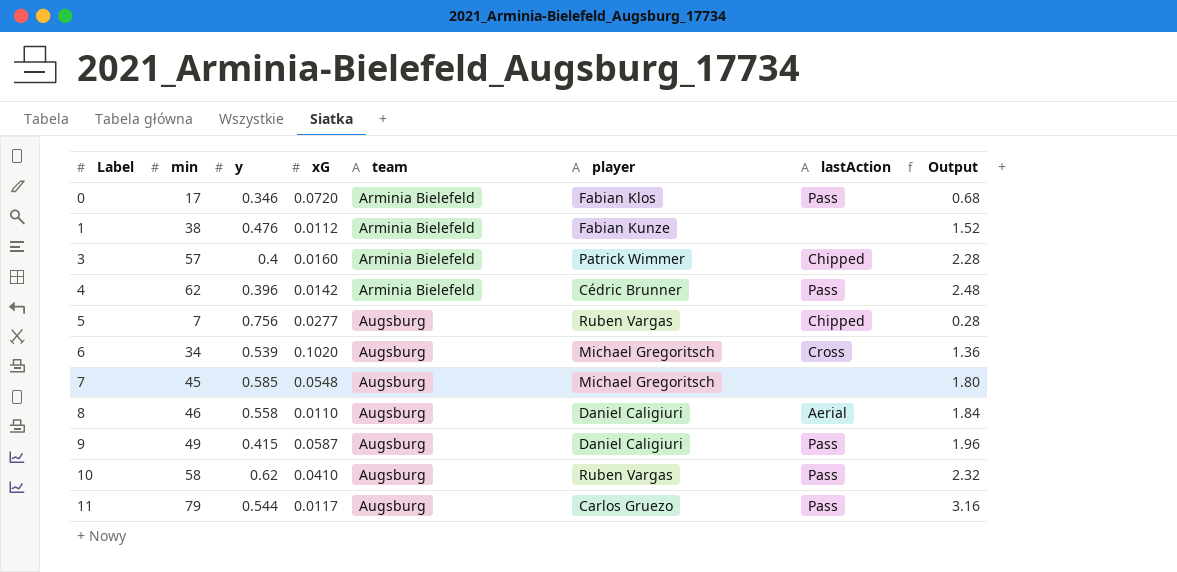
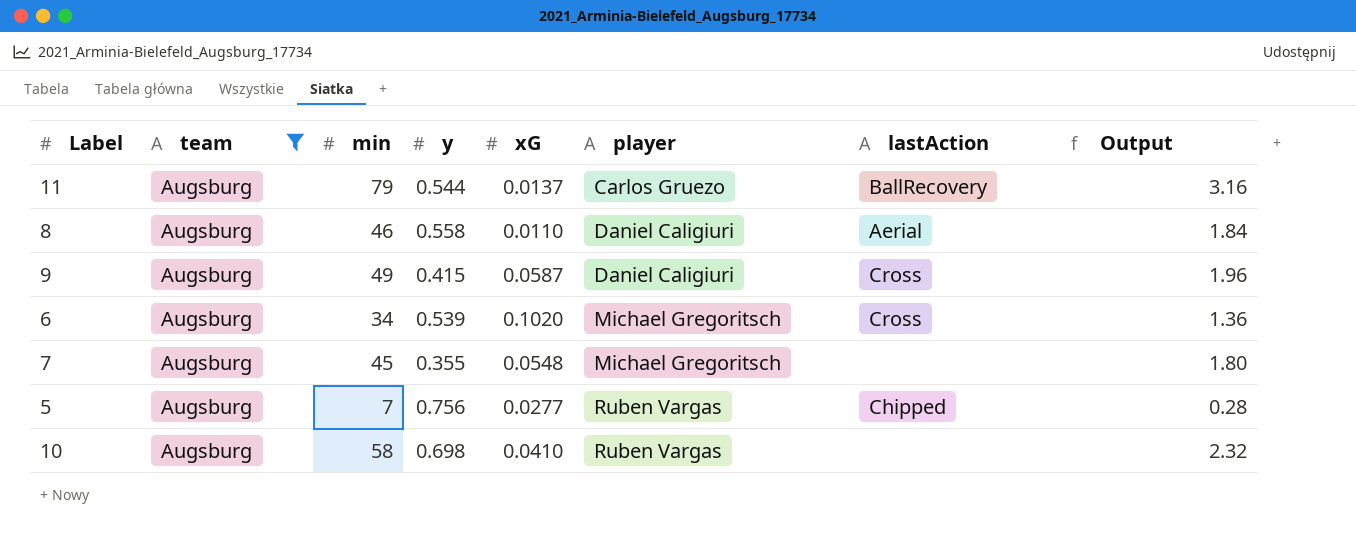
filter: none -> team = Augsburg
row order: Label ascending -> player ascending
column team | position: 5 -> 2
11 | xG: 0.0117 -> 0.0137
11 | lastAction: Pass -> BallRecovery
9 | lastAction: Pass -> Cross
7 | y: 0.585 -> 0.355
10 | y: 0.62 -> 0.698
10 | lastAction: Pass -> none

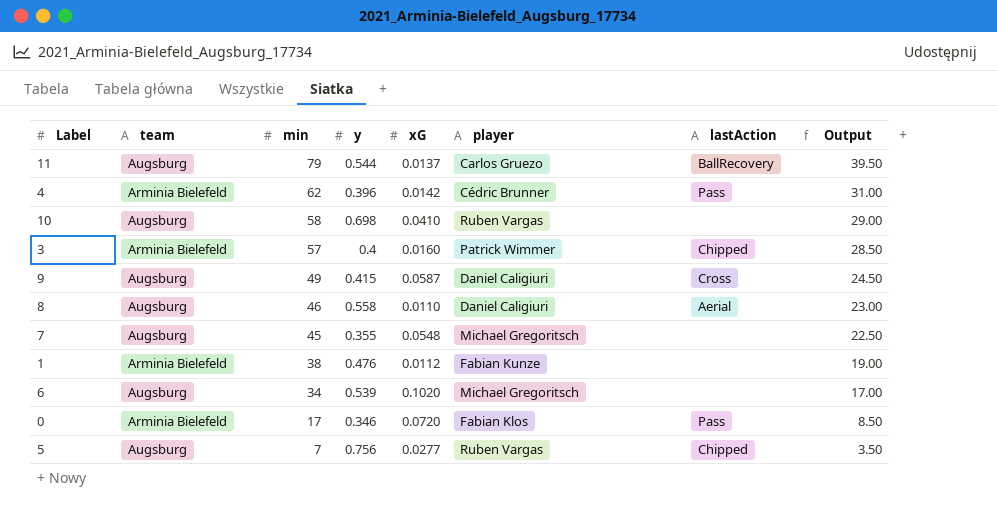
filter: team = Augsburg -> none
row order: player ascending -> min descending
column Output | formula: [min] * 0.04 -> [min] * 0.5
6 | lastAction: Cross -> none

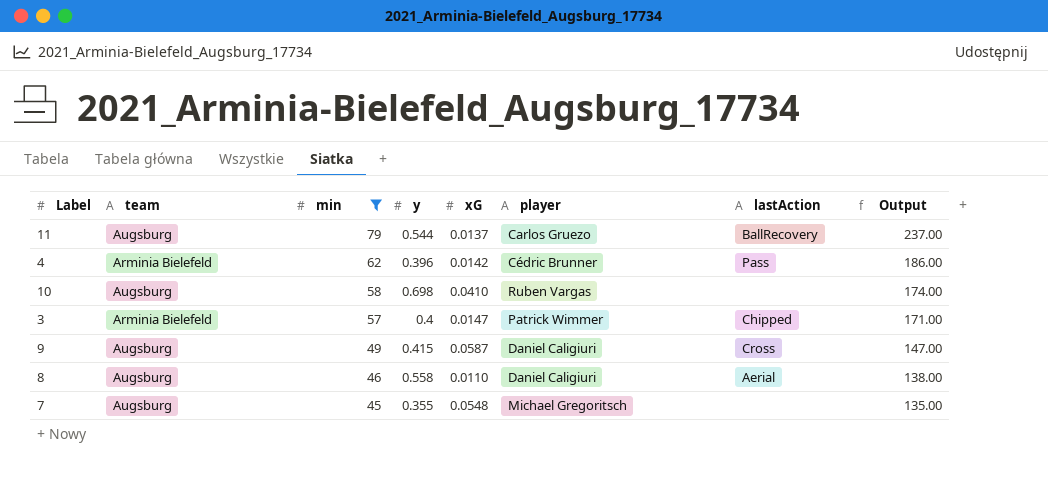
filter: none -> min >= 45
column Output | formula: [min] * 0.5 -> [min] * 3
3 | xG: 0.0160 -> 0.0147

